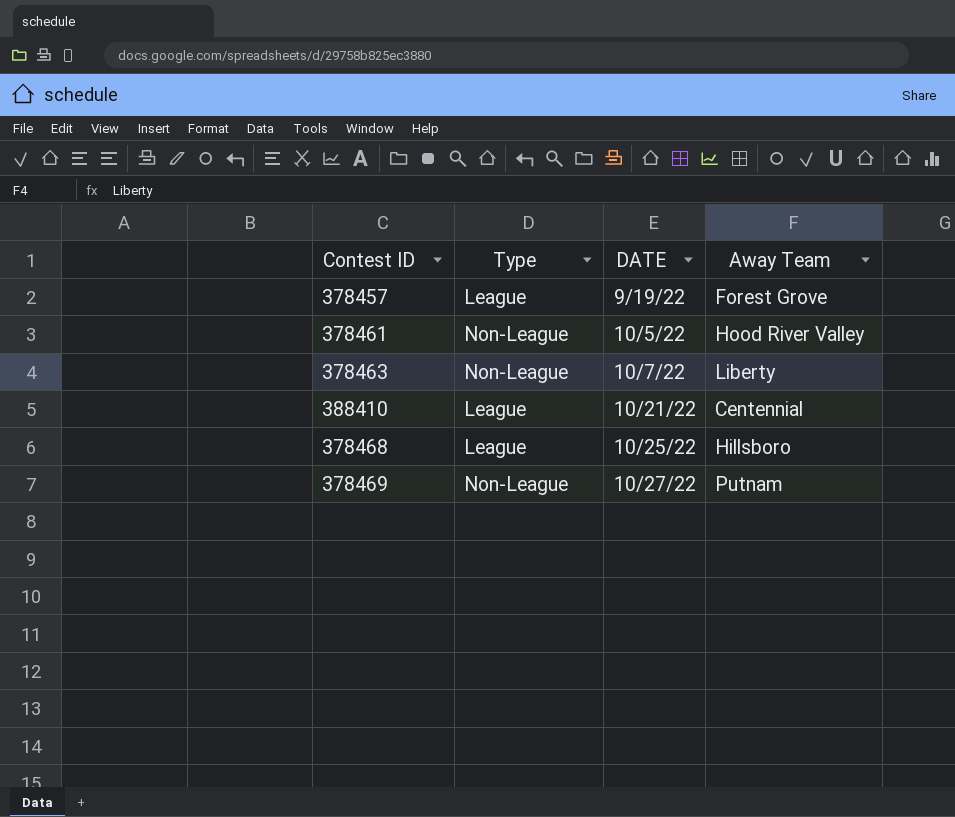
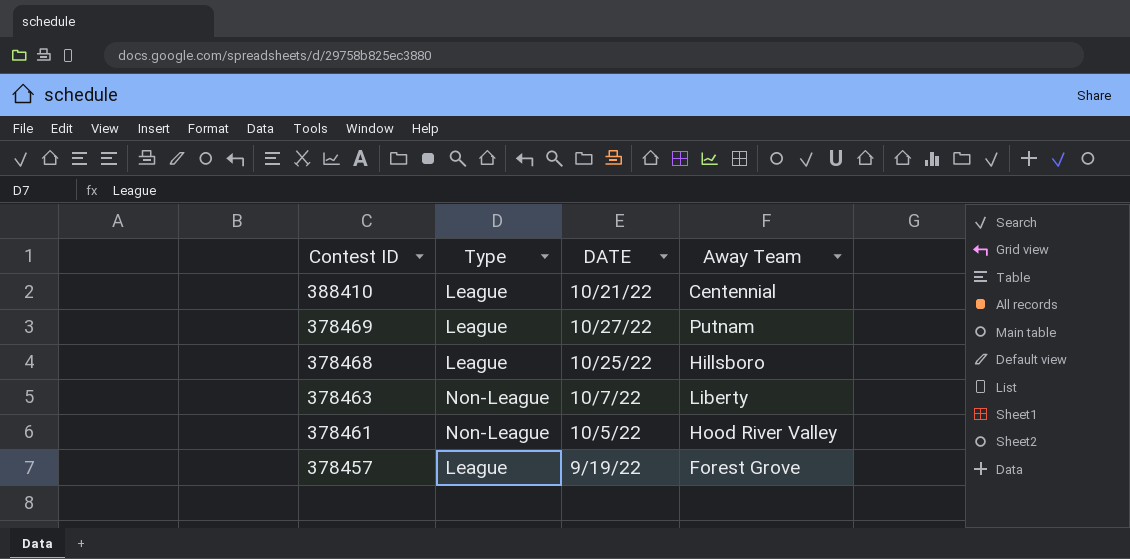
row order: DATE ascending -> Contest ID descending
378469 | Type: Non-League -> League

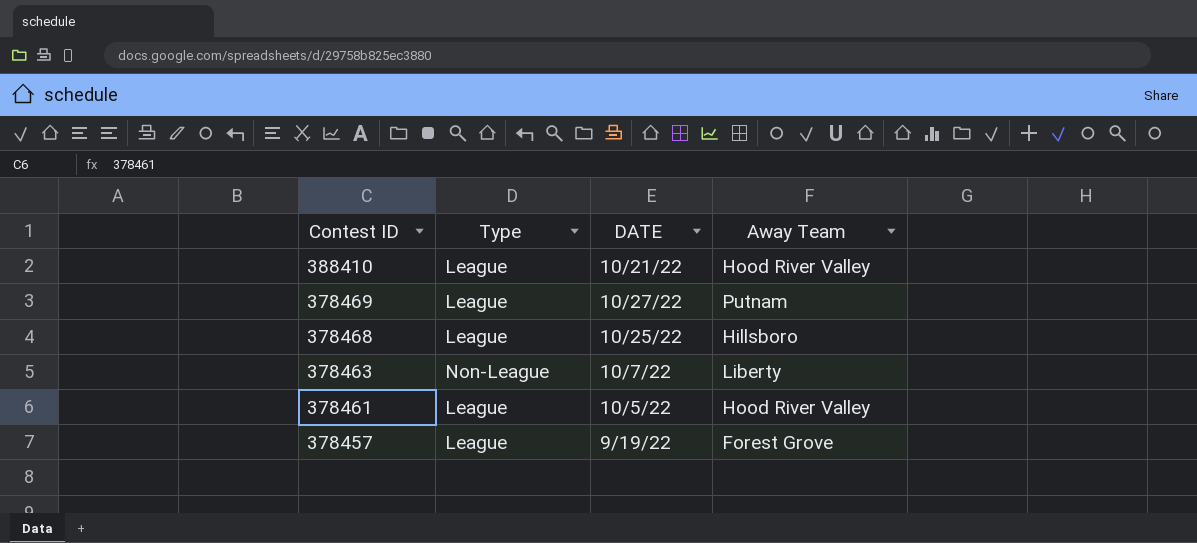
388410 | Away Team: Centennial -> Hood River Valley
378461 | Type: Non-League -> League

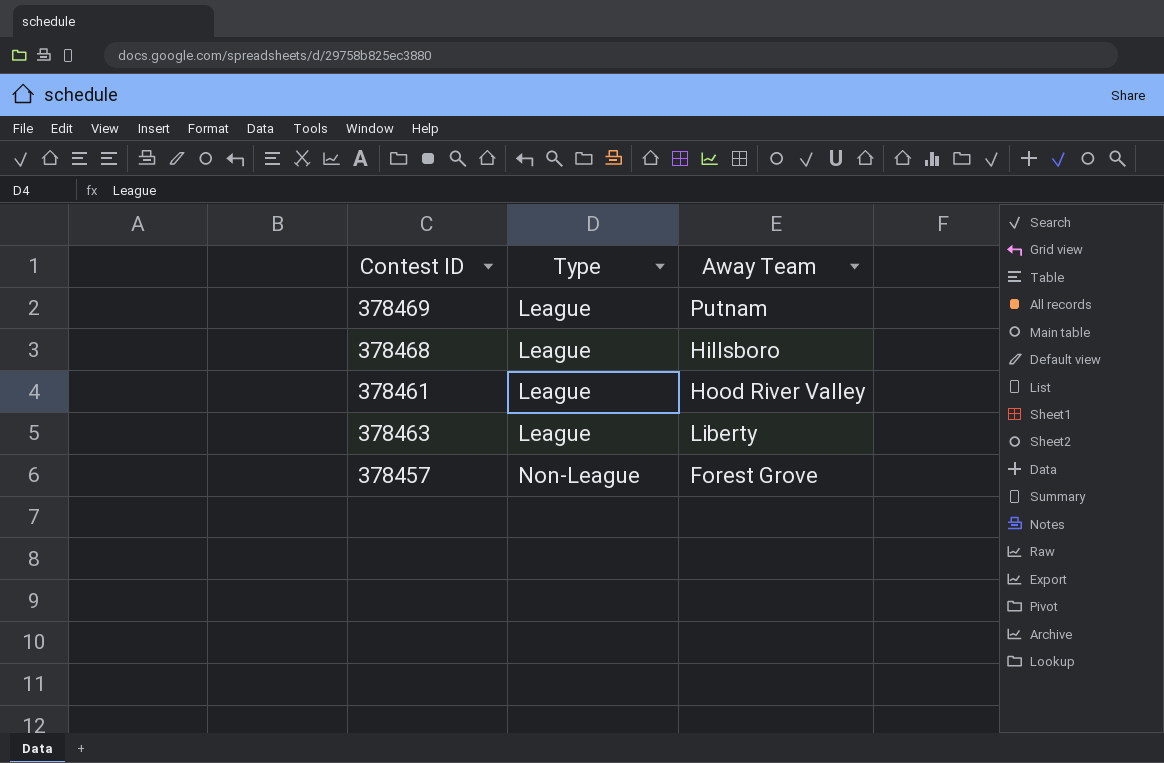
row order: Contest ID descending -> Type ascending
column DATE | position: 3 -> none
row 388410: League | 10/21/22 | Hood River Valley -> none
378463 | Type: Non-League -> League
378457 | Type: League -> Non-League

